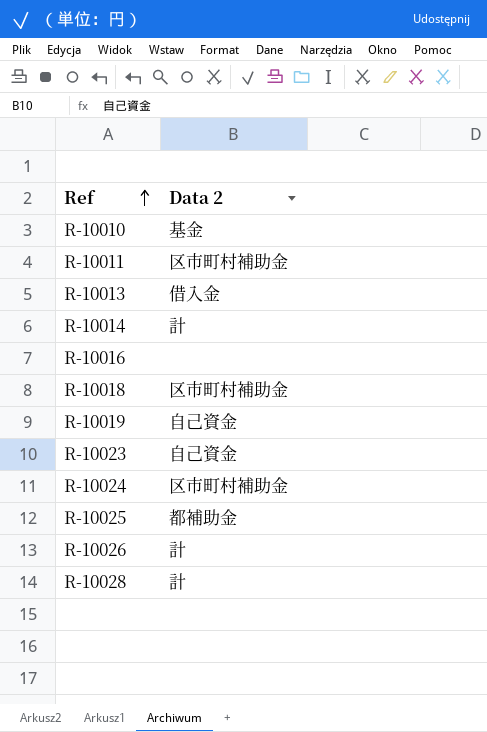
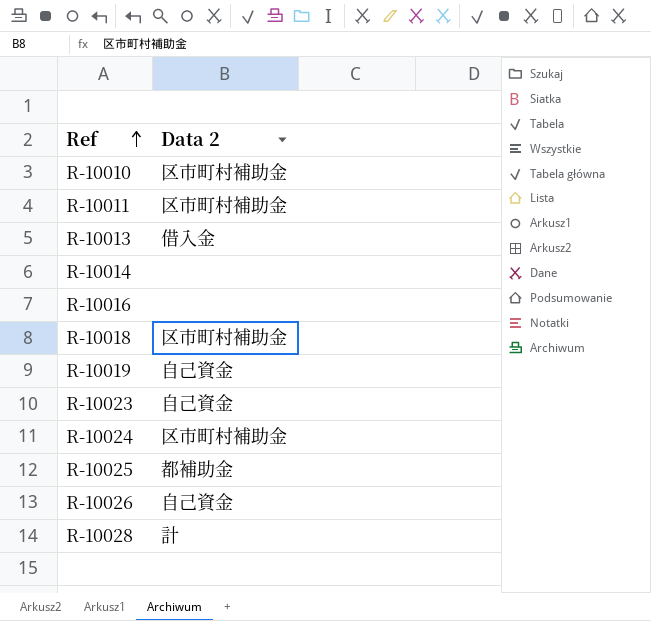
R-10010 | Data 2: 基金 -> 区市町村補助金
R-10014 | Data 2: 計 -> none
R-10026 | Data 2: 計 -> 自己資金

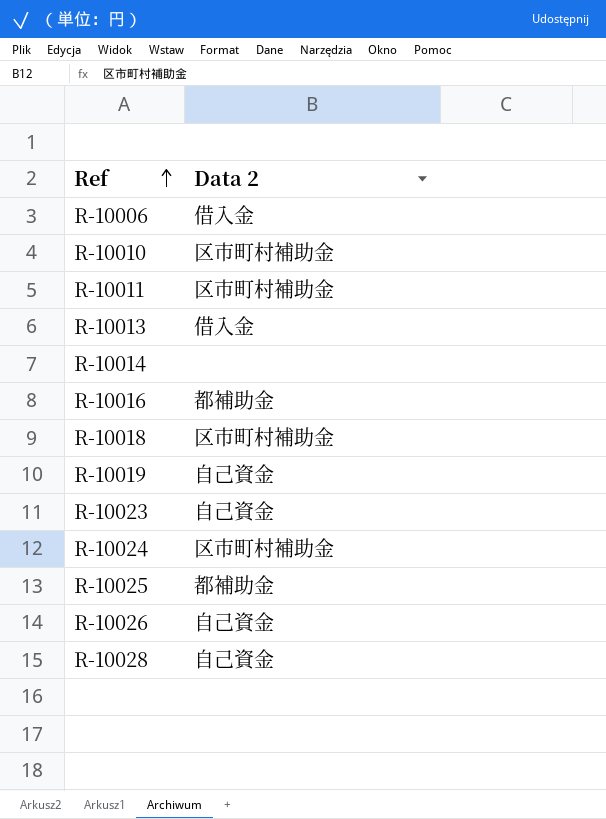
row R-10006: none -> 借入金
R-10016 | Data 2: none -> 都補助金
R-10028 | Data 2: 計 -> 自己資金

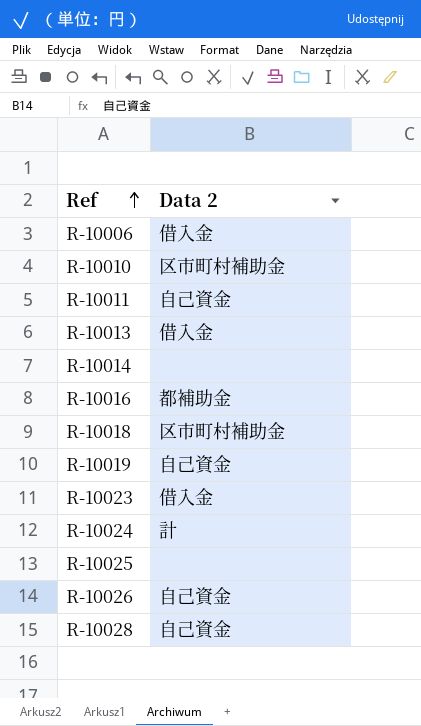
R-10011 | Data 2: 区市町村補助金 -> 自己資金
R-10023 | Data 2: 自己資金 -> 借入金
R-10024 | Data 2: 区市町村補助金 -> 計
R-10025 | Data 2: 都補助金 -> none

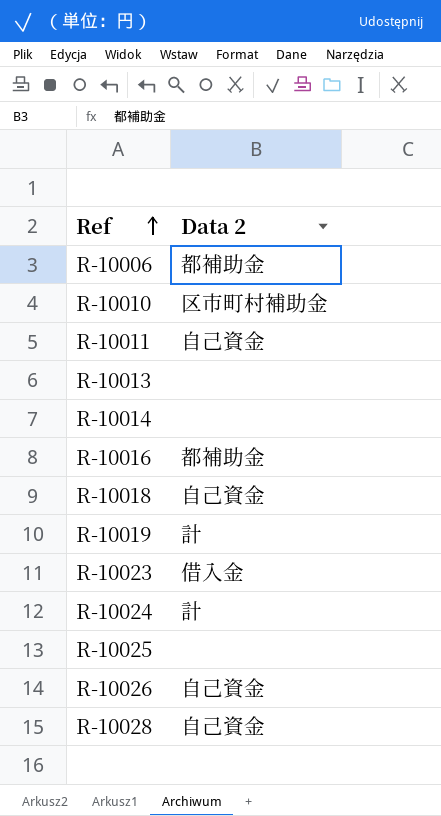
R-10006 | Data 2: 借入金 -> 都補助金
R-10013 | Data 2: 借入金 -> none
R-10018 | Data 2: 区市町村補助金 -> 自己資金
R-10019 | Data 2: 自己資金 -> 計

